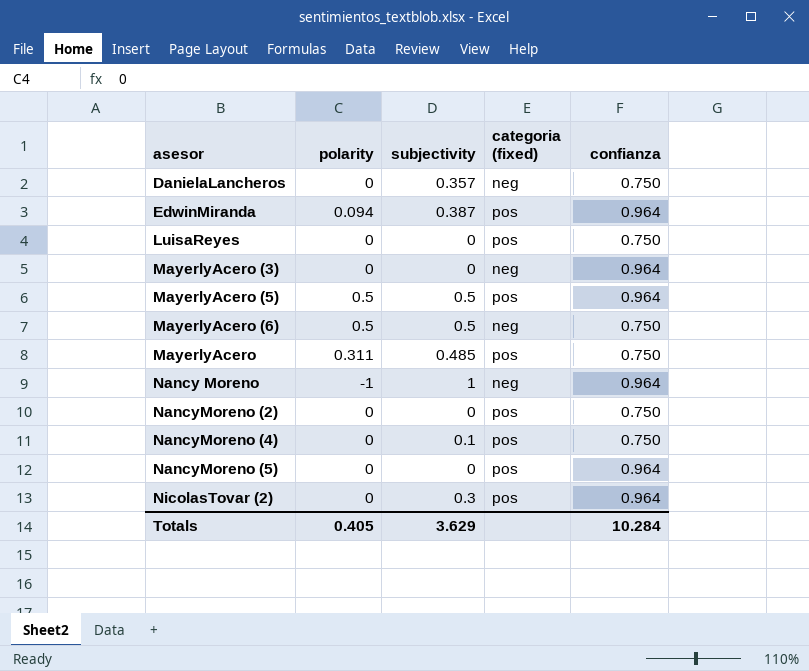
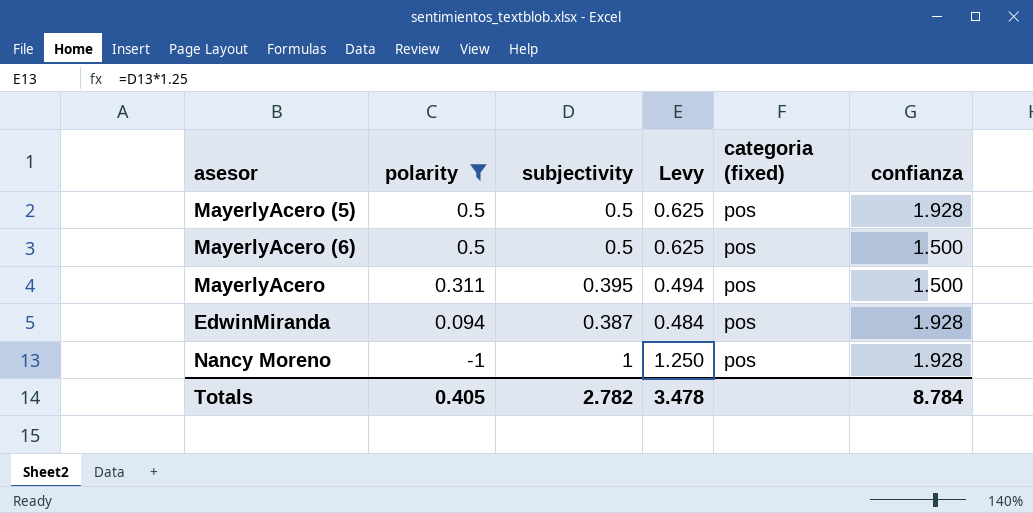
filter: none -> polarity != 0
row order: none -> polarity descending
column Levy | formula: none -> [subjectivity] * 1.25
MayerlyAcero (5) | confianza: 0.964 -> 1.928
MayerlyAcero (6) | categoria (fixed): neg -> pos
MayerlyAcero (6) | confianza: 0.750 -> 1.500
MayerlyAcero | subjectivity: 0.485 -> 0.395
MayerlyAcero | confianza: 0.750 -> 1.500
EdwinMiranda | confianza: 0.964 -> 1.928
Nancy Moreno | categoria (fixed): neg -> pos
Nancy Moreno | confianza: 0.964 -> 1.928
Totals | subjectivity: 3.629 -> 2.782
Totals | confianza: 10.284 -> 8.784

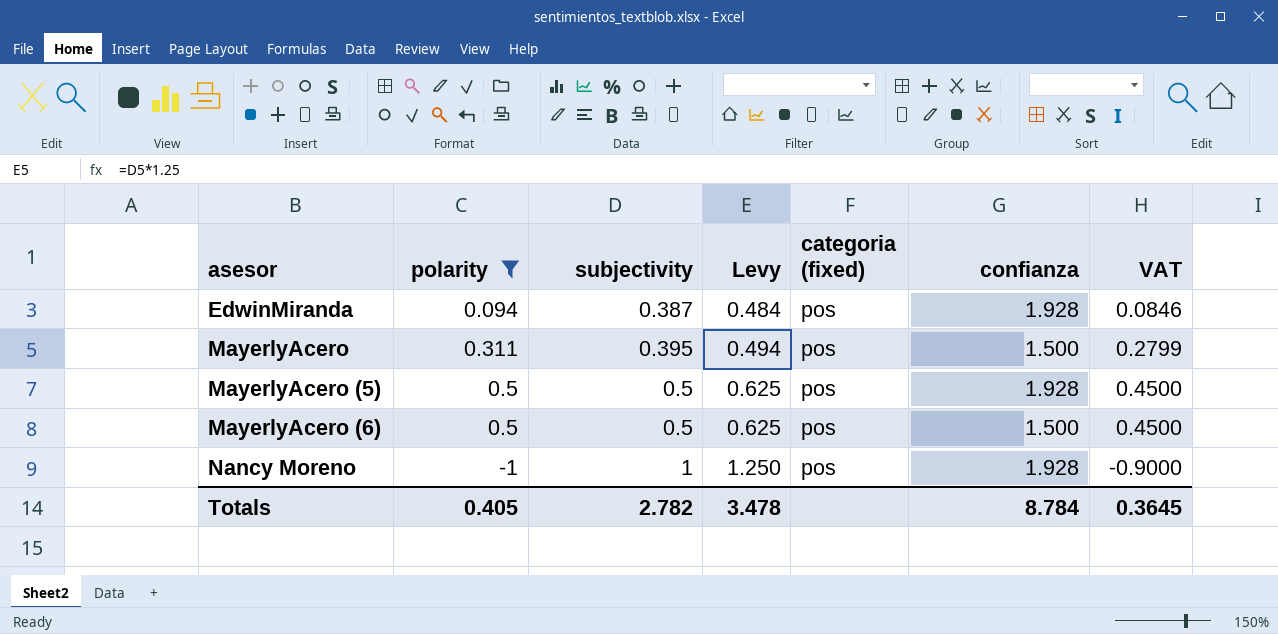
row order: polarity descending -> asesor ascending
column VAT | formula: none -> [polarity] * 0.9

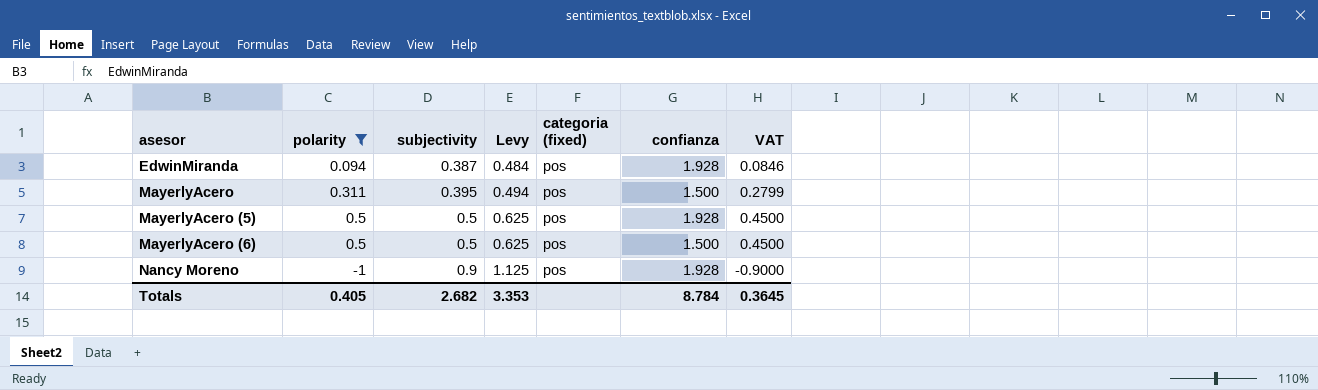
Nancy Moreno | subjectivity: 1 -> 0.9
Nancy Moreno | Levy: 1.250 -> 1.125
Totals | subjectivity: 2.782 -> 2.682
Totals | Levy: 3.478 -> 3.353

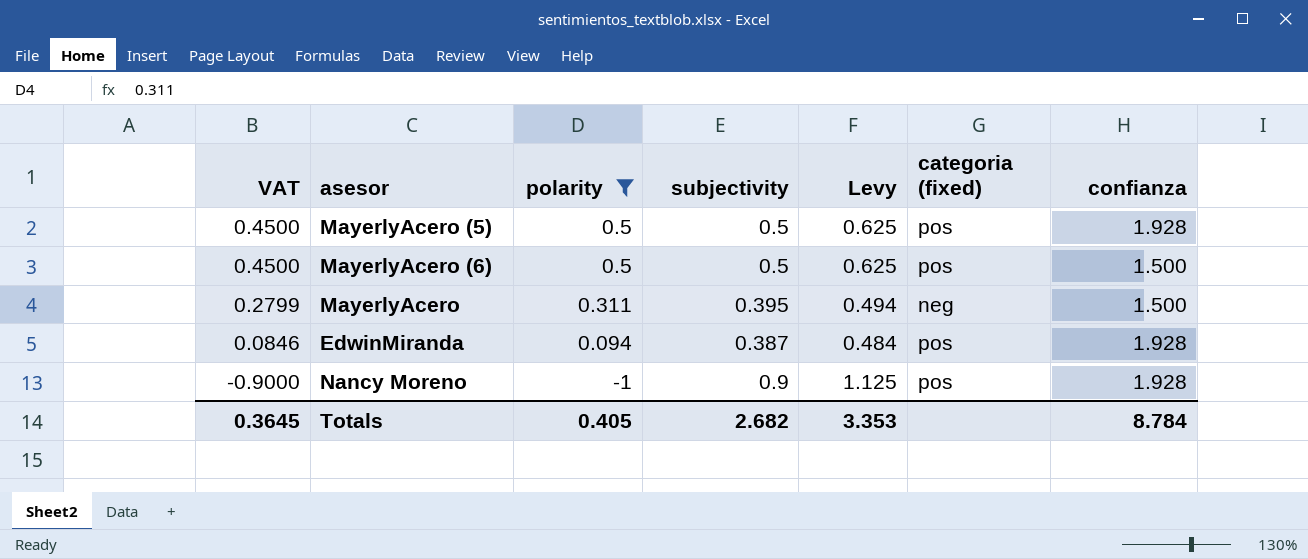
row order: asesor ascending -> VAT descending
column VAT | position: 7 -> 1
MayerlyAcero | categoria (fixed): pos -> neg

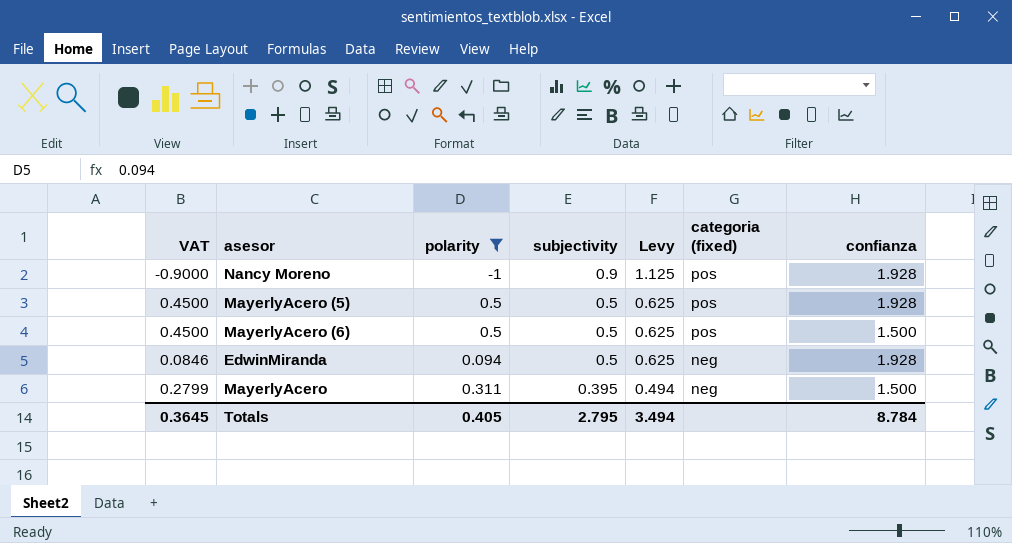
row order: VAT descending -> subjectivity descending
EdwinMiranda | subjectivity: 0.387 -> 0.5
EdwinMiranda | Levy: 0.484 -> 0.625
EdwinMiranda | categoria (fixed): pos -> neg
Totals | subjectivity: 2.682 -> 2.795
Totals | Levy: 3.353 -> 3.494

